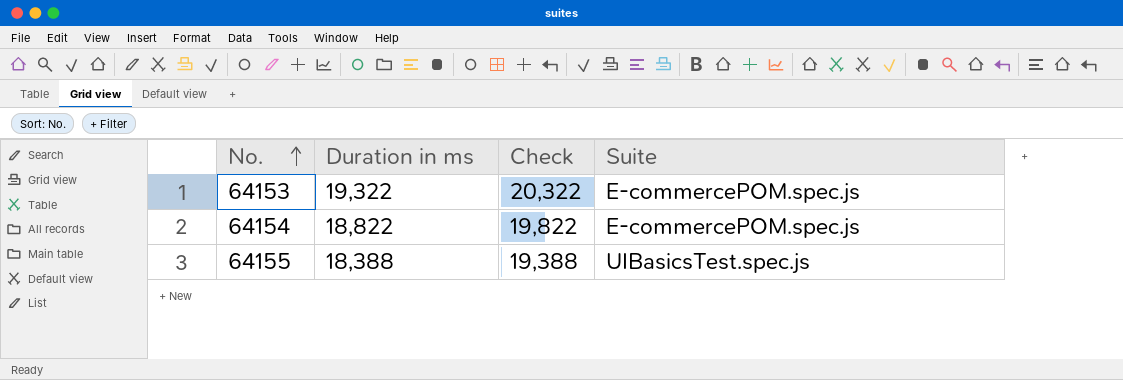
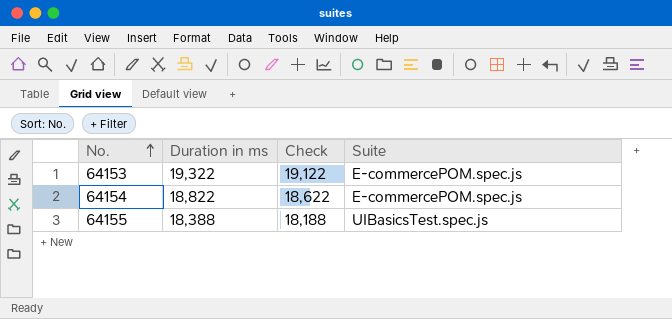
column Check | formula: [Duration in ms] + 1000 -> [Duration in ms] - 200

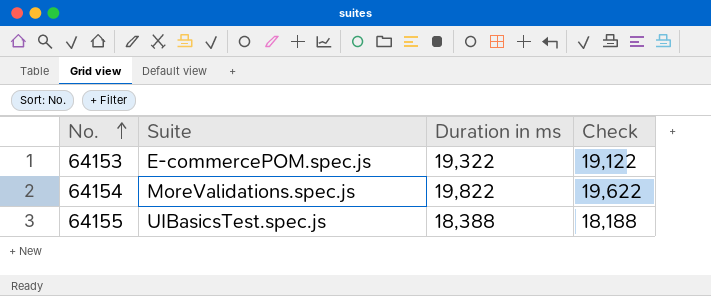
column Suite | position: 4 -> 2
64154 | Suite: E-commercePOM.spec.js -> MoreValidations.spec.js
64154 | Duration in ms: 18,822 -> 19,822
64154 | Check: 18,622 -> 19,622

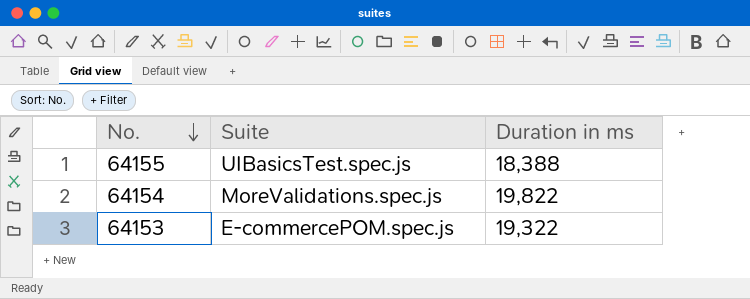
row order: No. ascending -> No. descending
column Check | formula: [Duration in ms] - 200 -> none

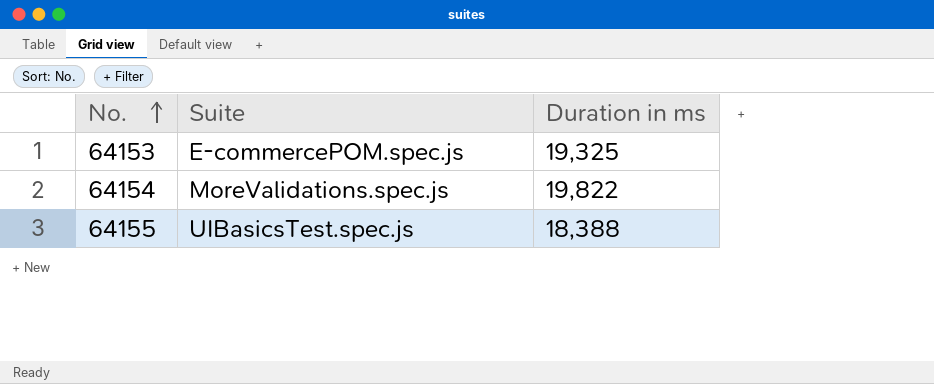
row order: No. descending -> No. ascending
64153 | Duration in ms: 19,322 -> 19,325

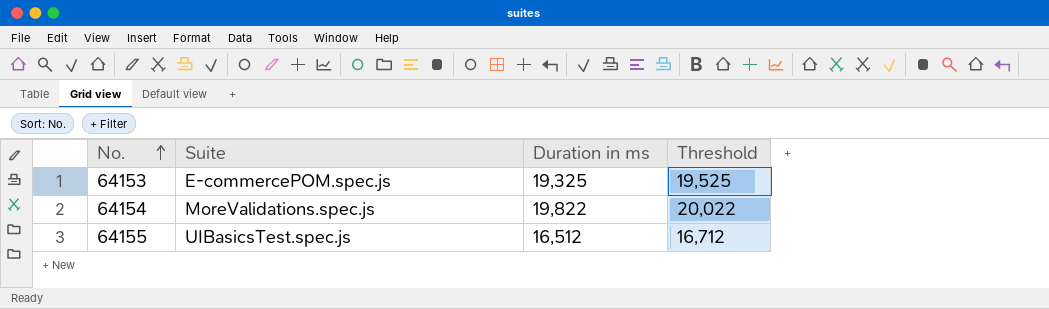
column Threshold | formula: none -> [Duration in ms] + 200
64155 | Duration in ms: 18,388 -> 16,512

